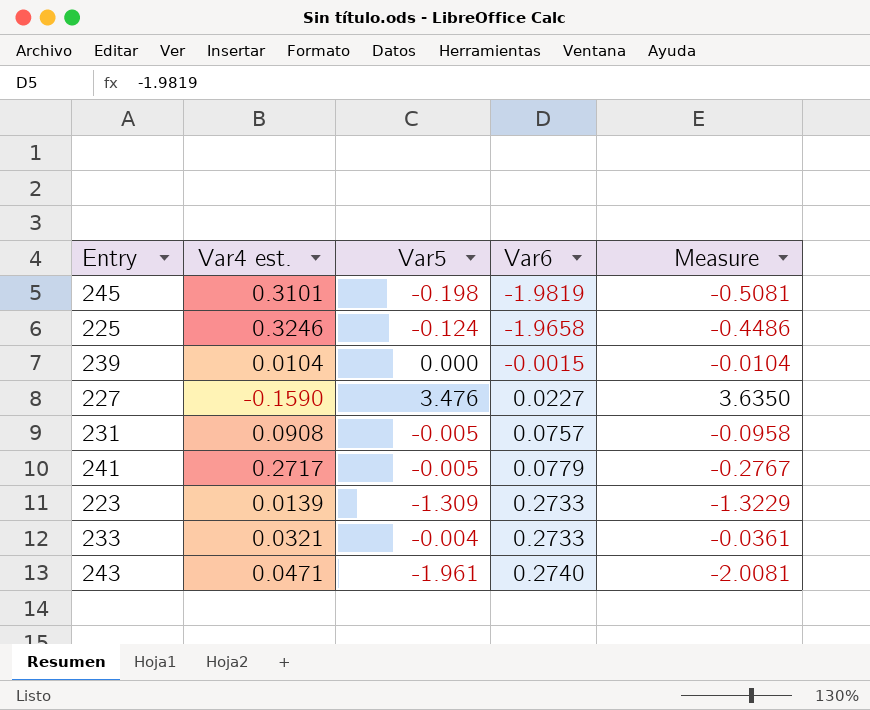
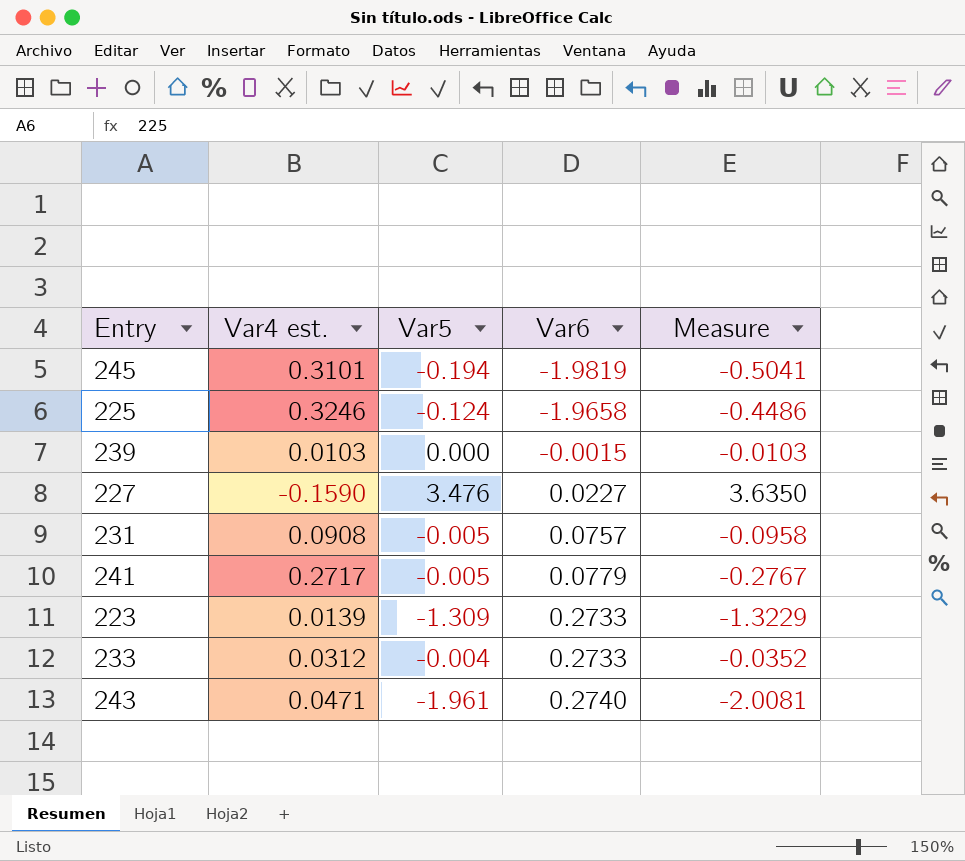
245 | Var5: -0.198 -> -0.194
245 | Measure: -0.5081 -> -0.5041
239 | Var4 est.: 0.0104 -> 0.0103
239 | Measure: -0.0104 -> -0.0103
233 | Var4 est.: 0.0321 -> 0.0312
233 | Measure: -0.0361 -> -0.0352

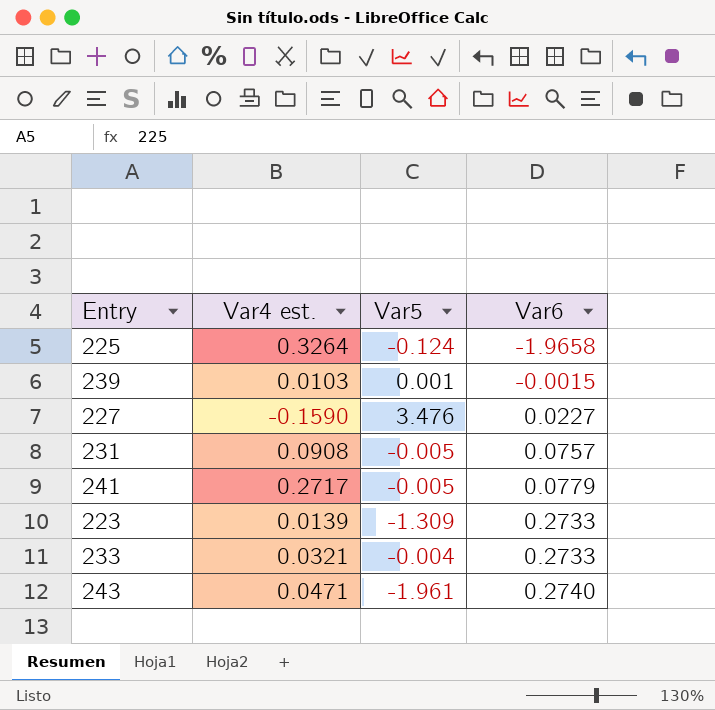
column Measure | formula: [Var5] - [Var4 est.] -> none
row 245: 0.3101 | -0.194 | -1.9819 | -0.5041 -> none
225 | Var4 est.: 0.3246 -> 0.3264
239 | Var5: 0.000 -> 0.001
233 | Var4 est.: 0.0312 -> 0.0321

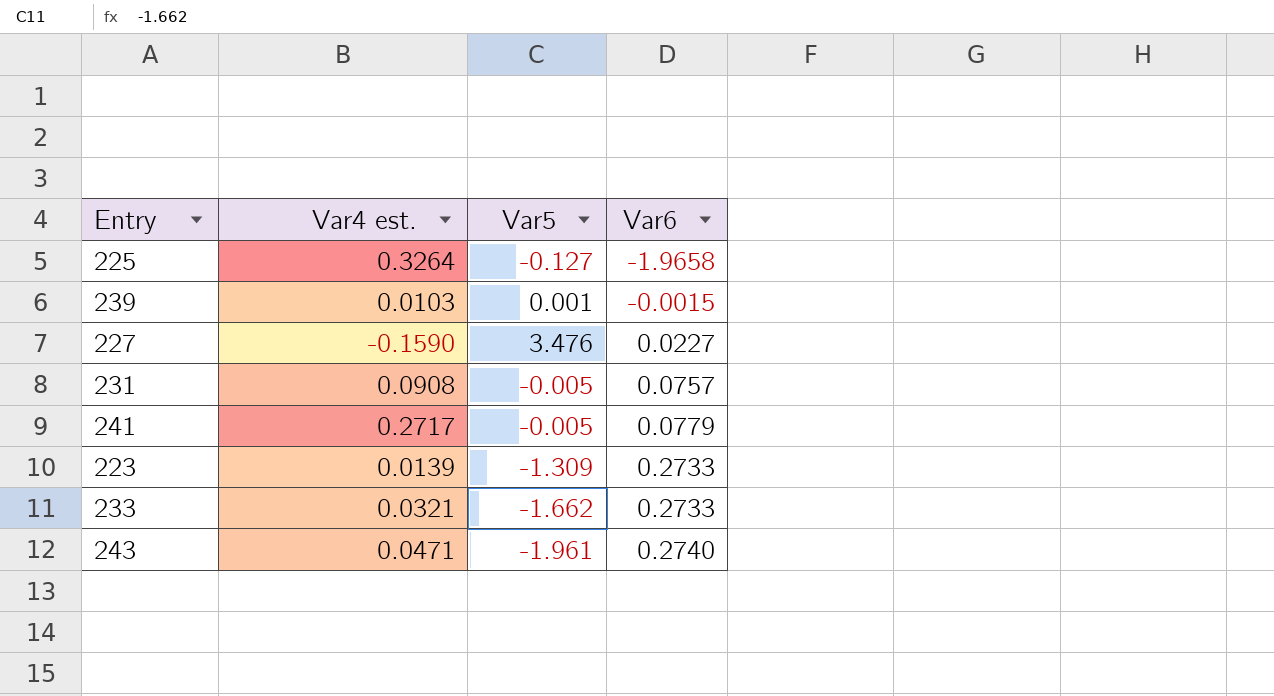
225 | Var5: -0.124 -> -0.127
233 | Var5: -0.004 -> -1.662

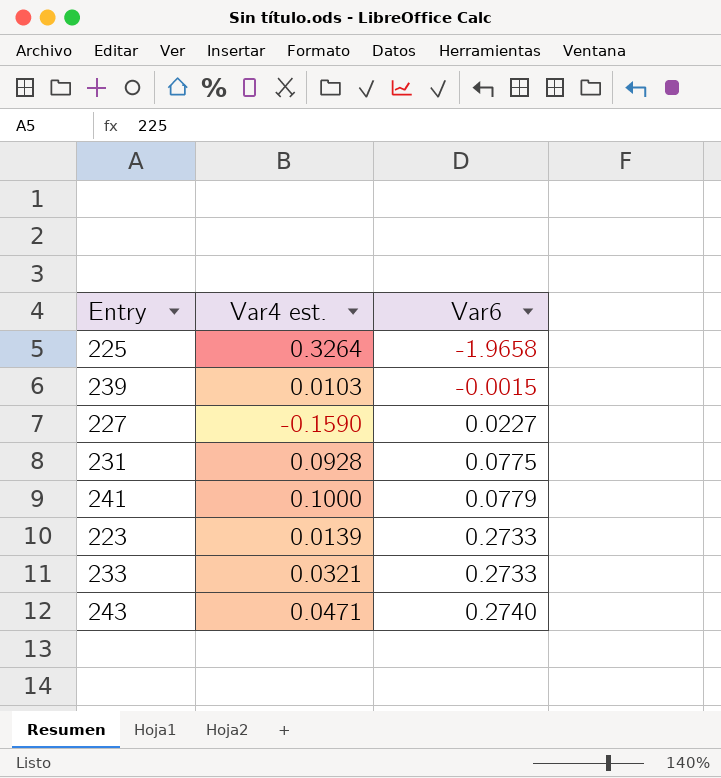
column Var5 | position: 3 -> none
231 | Var4 est.: 0.0908 -> 0.0928
231 | Var6: 0.0757 -> 0.0775
241 | Var4 est.: 0.2717 -> 0.1000

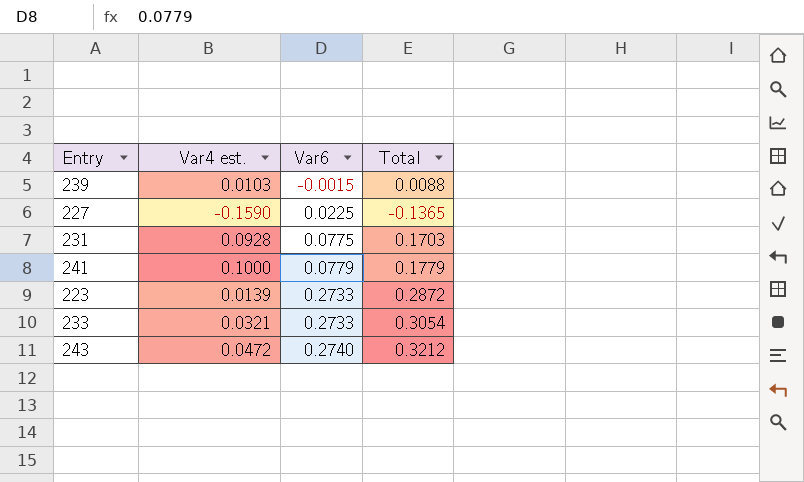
column Total | formula: none -> [Var4 est.] + [Var6]
row 225: 0.3264 | -1.9658 -> none
227 | Var6: 0.0227 -> 0.0225
243 | Var4 est.: 0.0471 -> 0.0472

